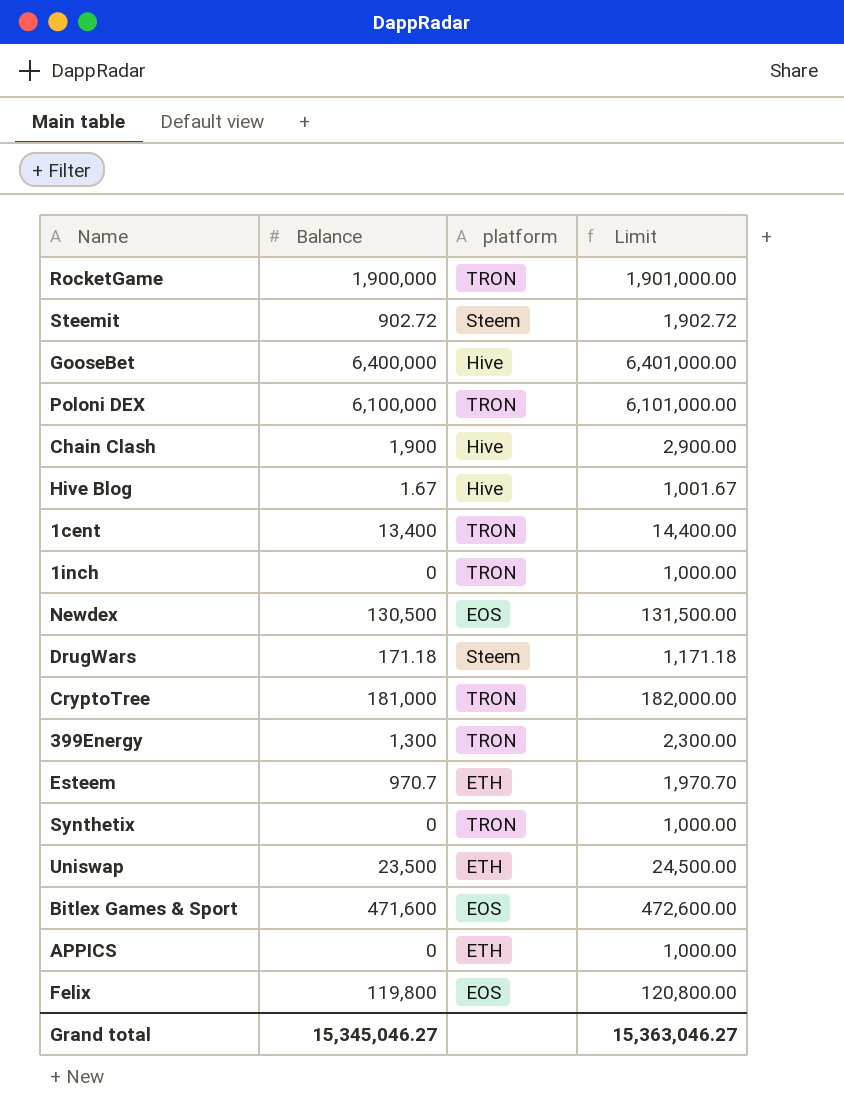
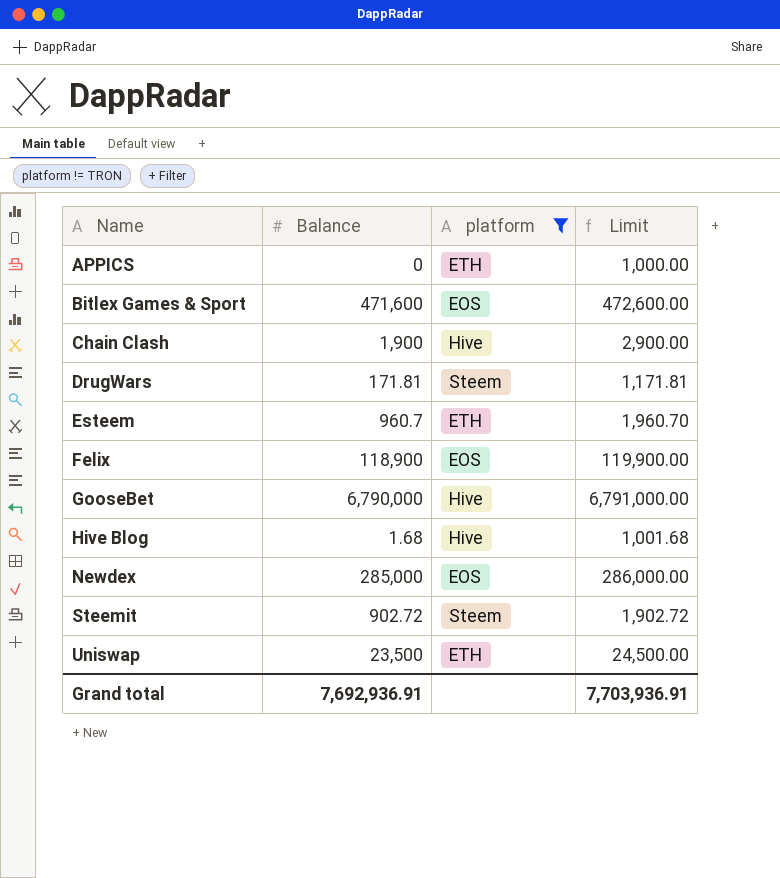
filter: none -> platform != TRON
row order: none -> Name ascending
DrugWars | Balance: 171.18 -> 171.81
DrugWars | Limit: 1,171.18 -> 1,171.81
Esteem | Balance: 970.7 -> 960.7
Esteem | Limit: 1,970.70 -> 1,960.70
Felix | Balance: 119,800 -> 118,900
Felix | Limit: 120,800.00 -> 119,900.00
GooseBet | Balance: 6,400,000 -> 6,790,000
GooseBet | Limit: 6,401,000.00 -> 6,791,000.00
Hive Blog | Balance: 1.67 -> 1.68
Hive Blog | Limit: 1,001.67 -> 1,001.68
Newdex | Balance: 130,500 -> 285,000
Newdex | Limit: 131,500.00 -> 286,000.00
Grand total | Balance: 15,345,046.27 -> 7,692,936.91
Grand total | Limit: 15,363,046.27 -> 7,703,936.91

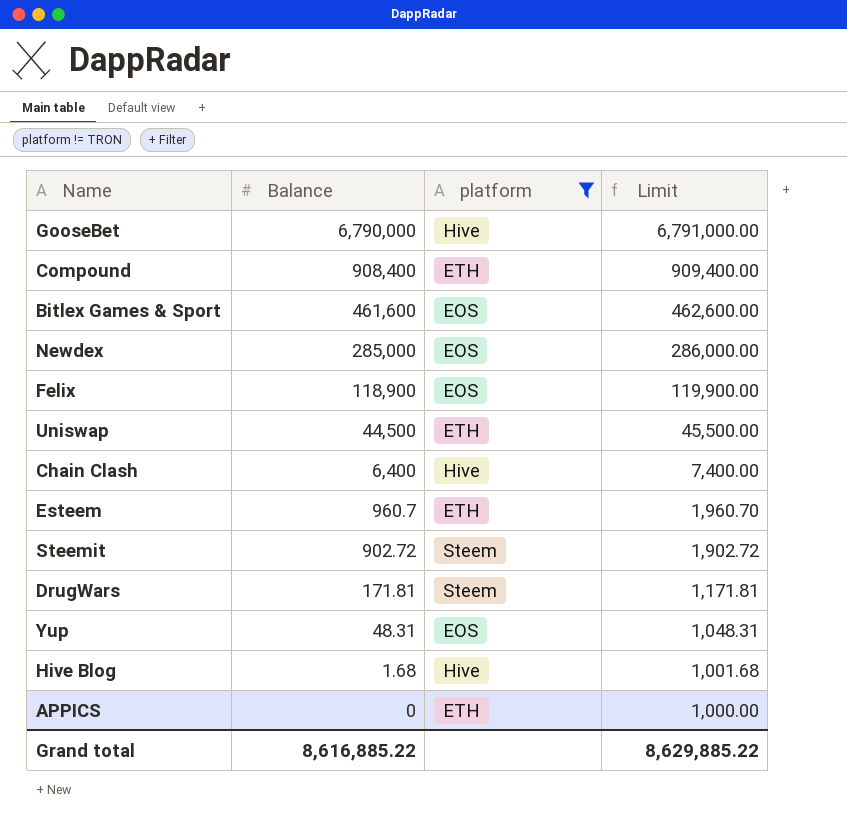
row order: Name ascending -> Balance descending
row Compound: none -> 908,400 | ETH | 909,400.00
Bitlex Games & Sport | Balance: 471,600 -> 461,600
Bitlex Games & Sport | Limit: 472,600.00 -> 462,600.00
Uniswap | Balance: 23,500 -> 44,500
Uniswap | Limit: 24,500.00 -> 45,500.00
Chain Clash | Balance: 1,900 -> 6,400
Chain Clash | Limit: 2,900.00 -> 7,400.00
row Yup: none -> 48.31 | EOS | 1,048.31
Grand total | Balance: 7,692,936.91 -> 8,616,885.22
Grand total | Limit: 7,703,936.91 -> 8,629,885.22

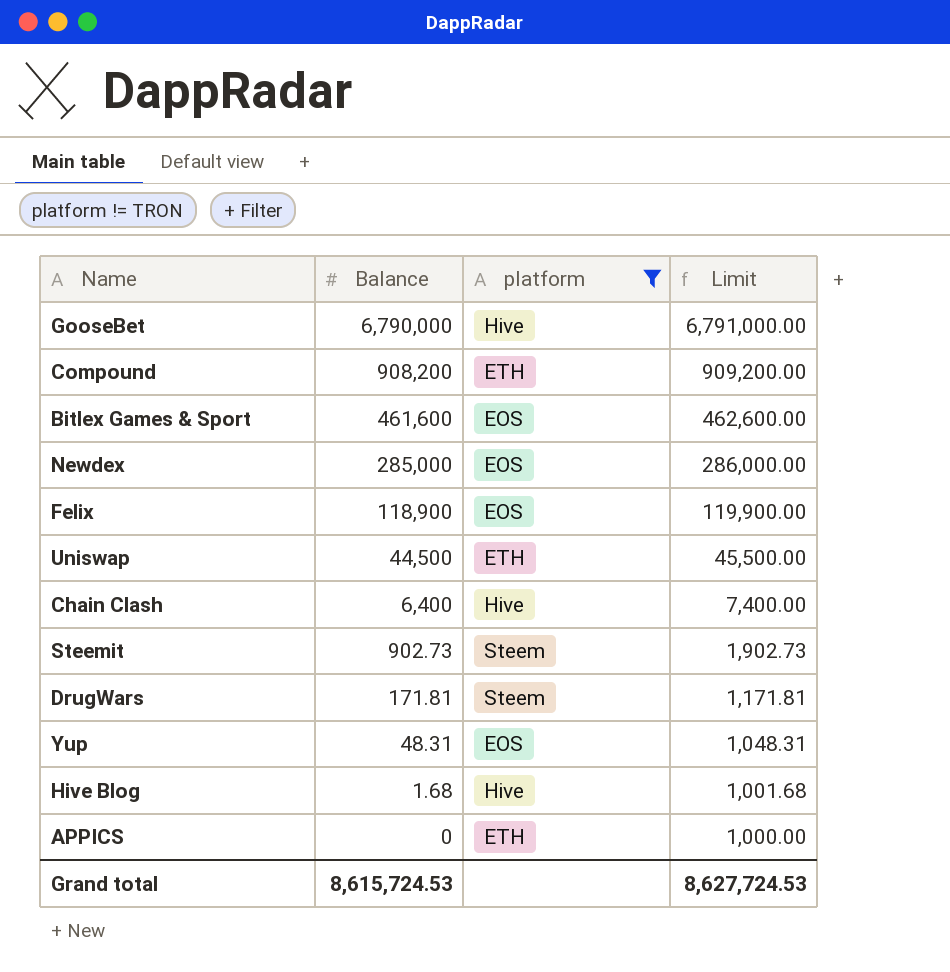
row Esteem: 960.7 | ETH | 1,960.70 -> none
Compound | Balance: 908,400 -> 908,200
Compound | Limit: 909,400.00 -> 909,200.00
Steemit | Balance: 902.72 -> 902.73
Steemit | Limit: 1,902.72 -> 1,902.73
Grand total | Balance: 8,616,885.22 -> 8,615,724.53
Grand total | Limit: 8,629,885.22 -> 8,627,724.53

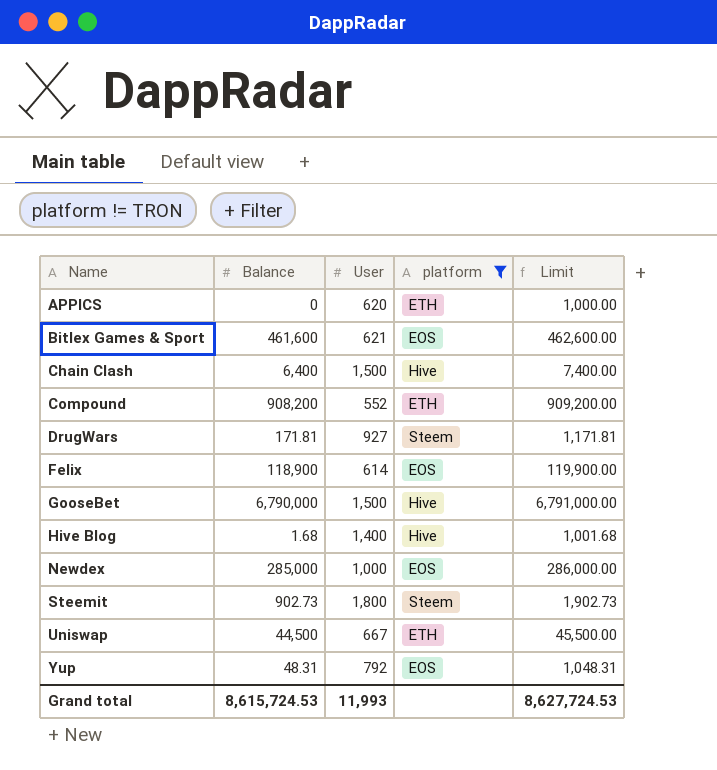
row order: Balance descending -> Name ascending
column User | position: none -> 3

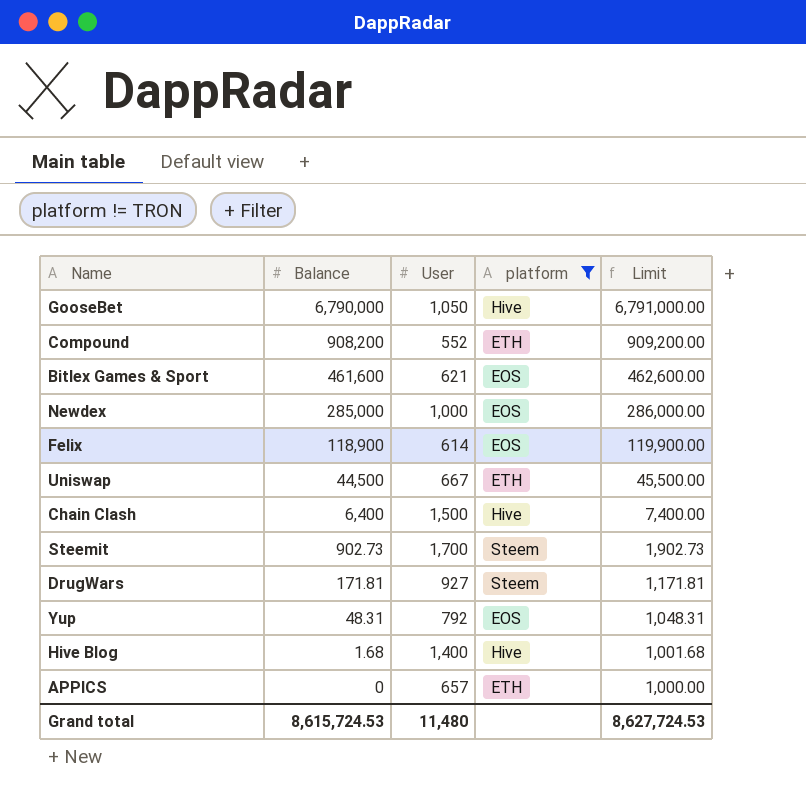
row order: Name ascending -> Balance descending
GooseBet | User: 1,500 -> 1,050
Steemit | User: 1,800 -> 1,700
APPICS | User: 620 -> 657
Grand total | User: 11,993 -> 11,480

